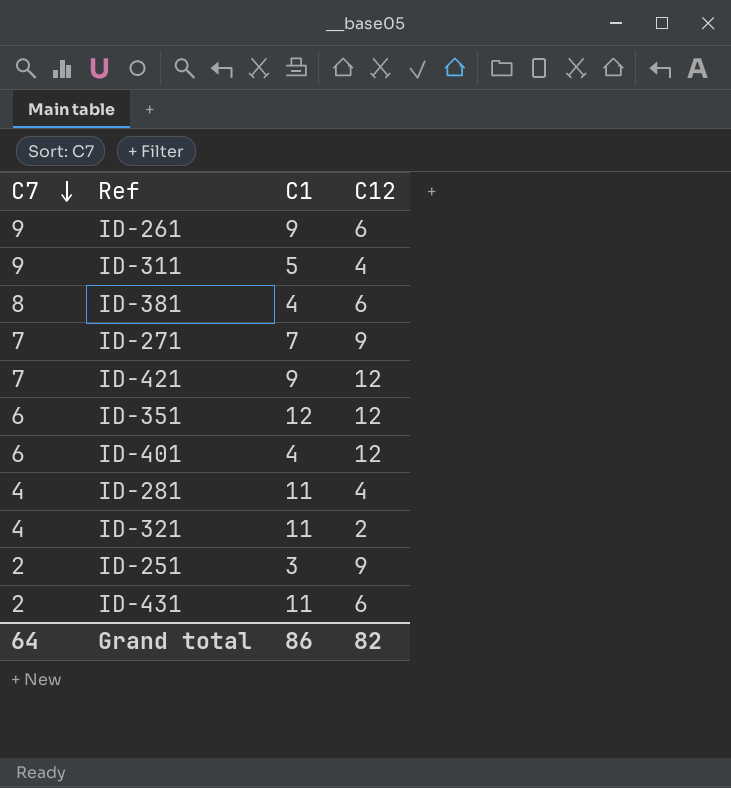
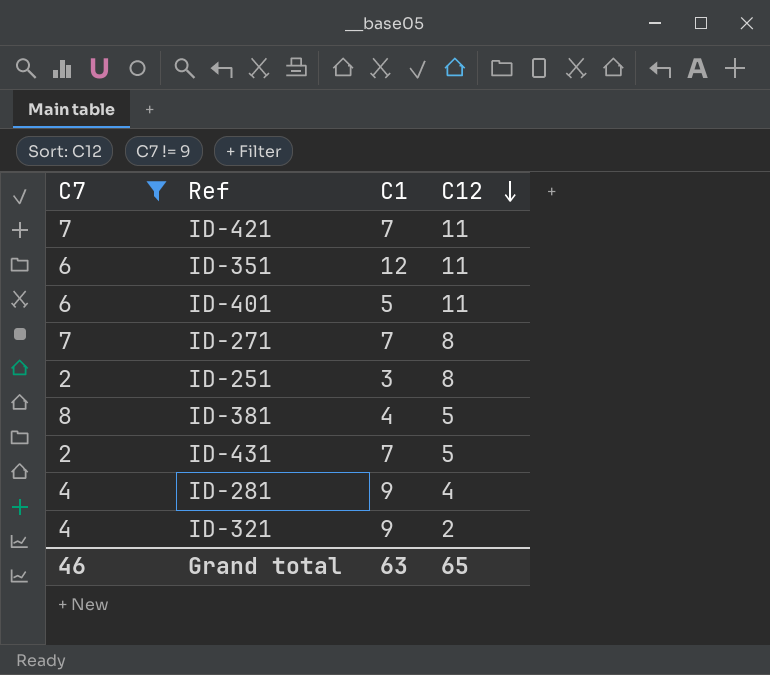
filter: none -> C7 != 9
row order: C7 descending -> C12 descending
ID-421 | C1: 9 -> 7
ID-421 | C12: 12 -> 11
ID-351 | C12: 12 -> 11
ID-401 | C1: 4 -> 5
ID-401 | C12: 12 -> 11
ID-271 | C12: 9 -> 8
ID-251 | C12: 9 -> 8
ID-381 | C12: 6 -> 5
ID-431 | C1: 11 -> 7
ID-431 | C12: 6 -> 5
ID-281 | C1: 11 -> 9
ID-321 | C1: 11 -> 9
Grand total | C7: 64 -> 46
Grand total | C1: 86 -> 63
Grand total | C12: 82 -> 65

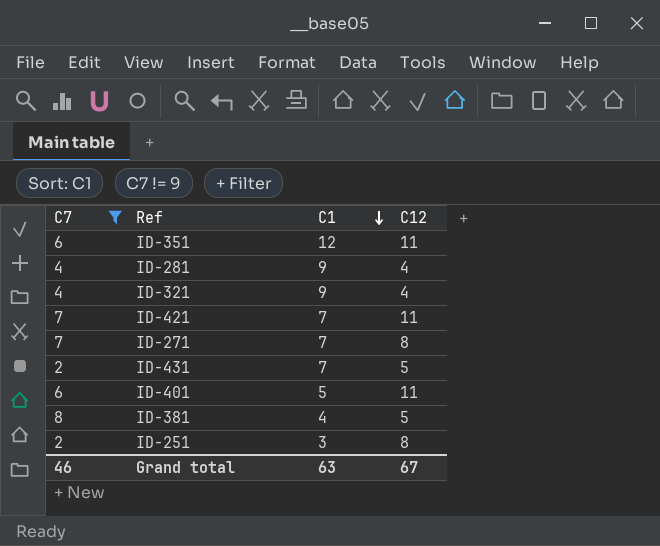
row order: C12 descending -> C1 descending
ID-321 | C12: 2 -> 4
Grand total | C12: 65 -> 67

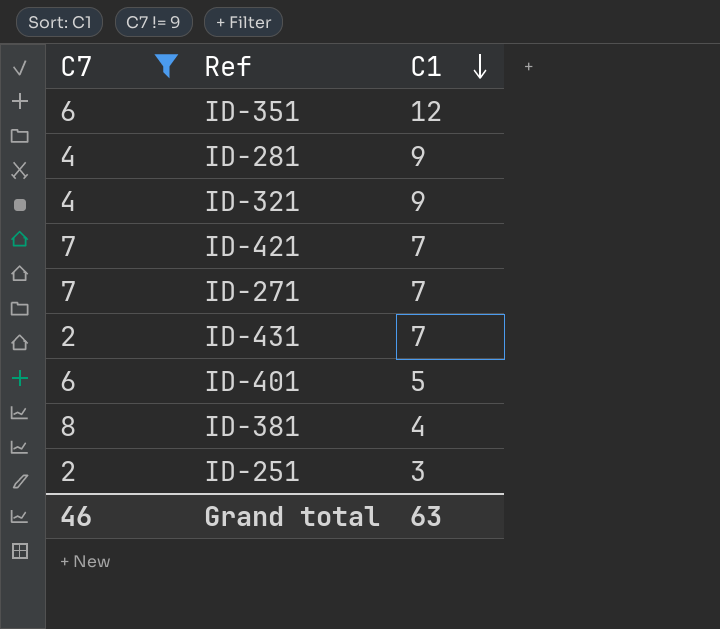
column C12 | position: 4 -> none

